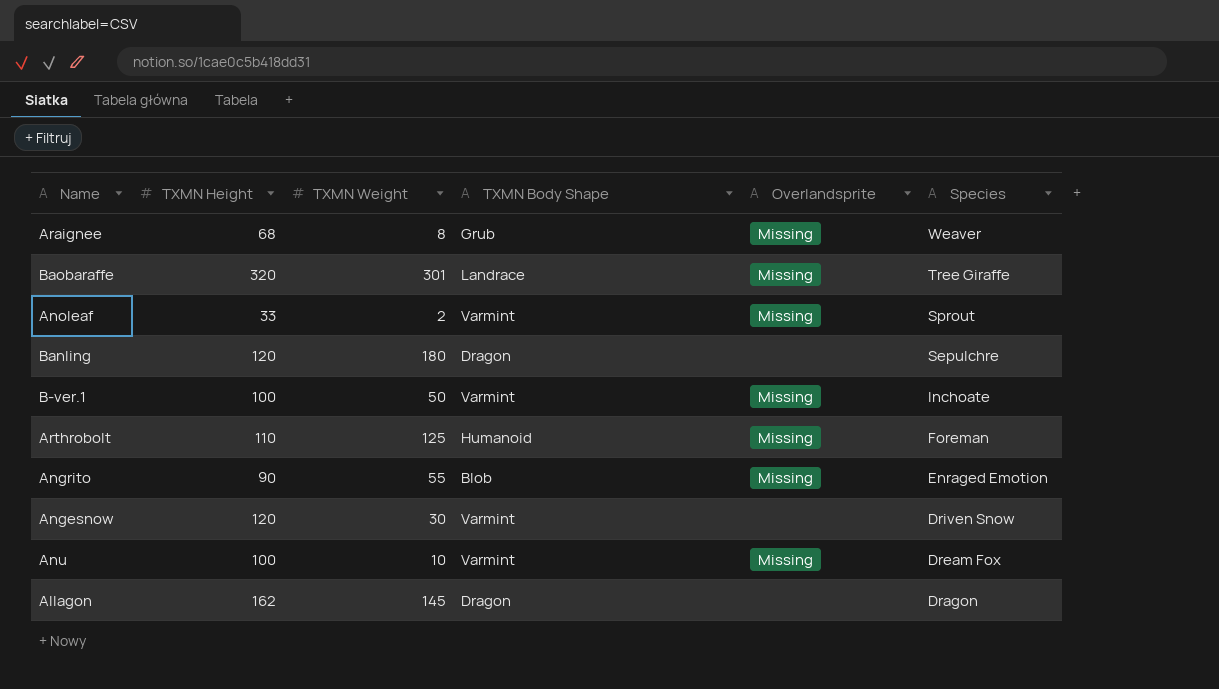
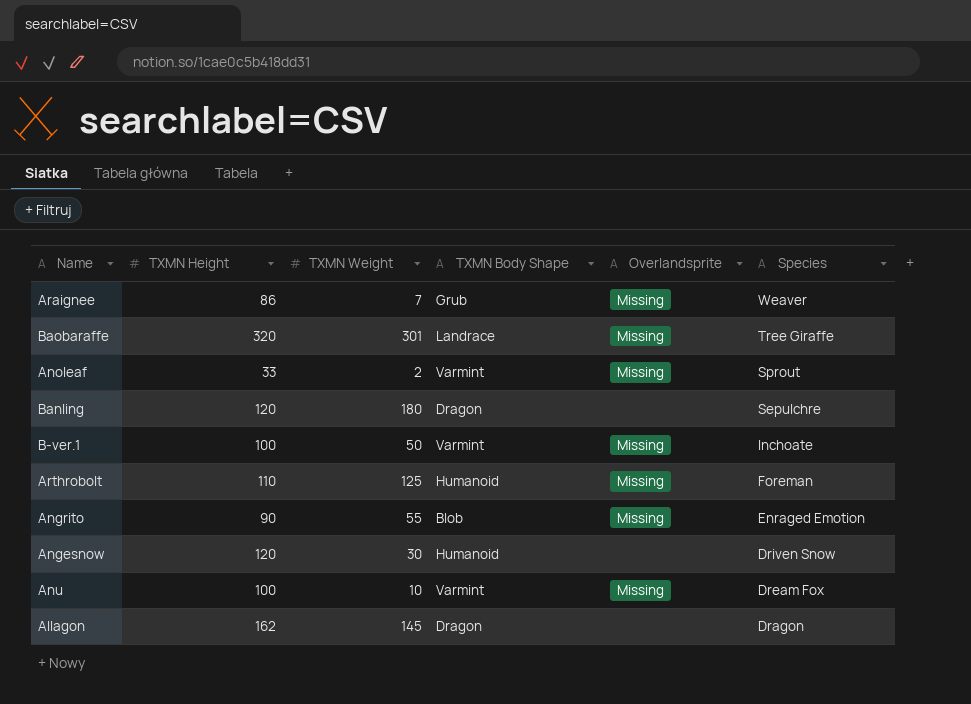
Araignee | TXMN Height: 68 -> 86
Araignee | TXMN Weight: 8 -> 7
Angesnow | TXMN Body Shape: Varmint -> Humanoid

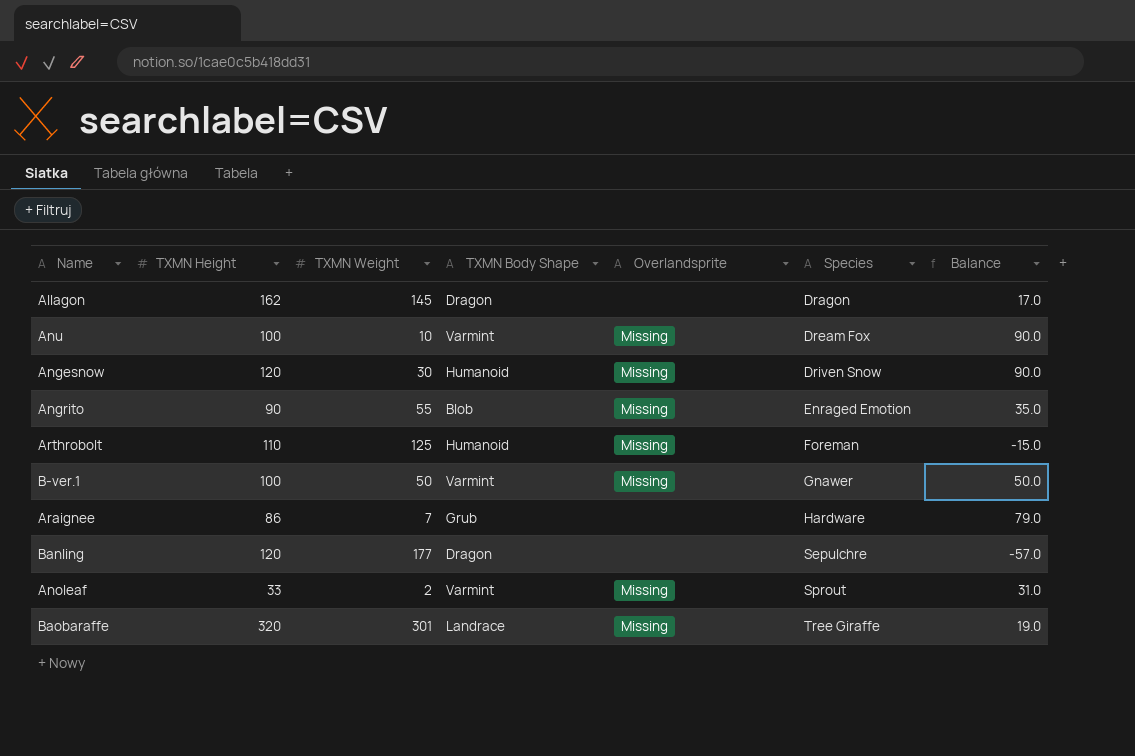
row order: Species descending -> Species ascending
column Balance | formula: none -> [TXMN Height] - [TXMN Weight]
Angesnow | Overlandsprite: none -> Missing
B-ver.1 | Species: Inchoate -> Gnawer
Araignee | Overlandsprite: Missing -> none
Araignee | Species: Weaver -> Hardware
Banling | TXMN Weight: 180 -> 177

